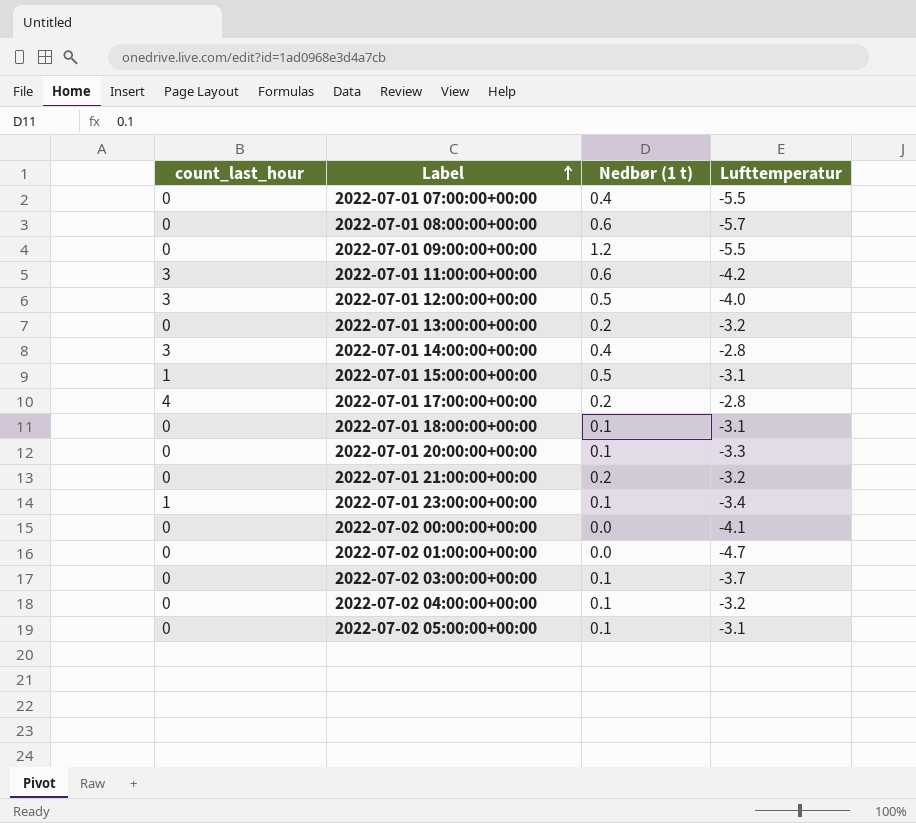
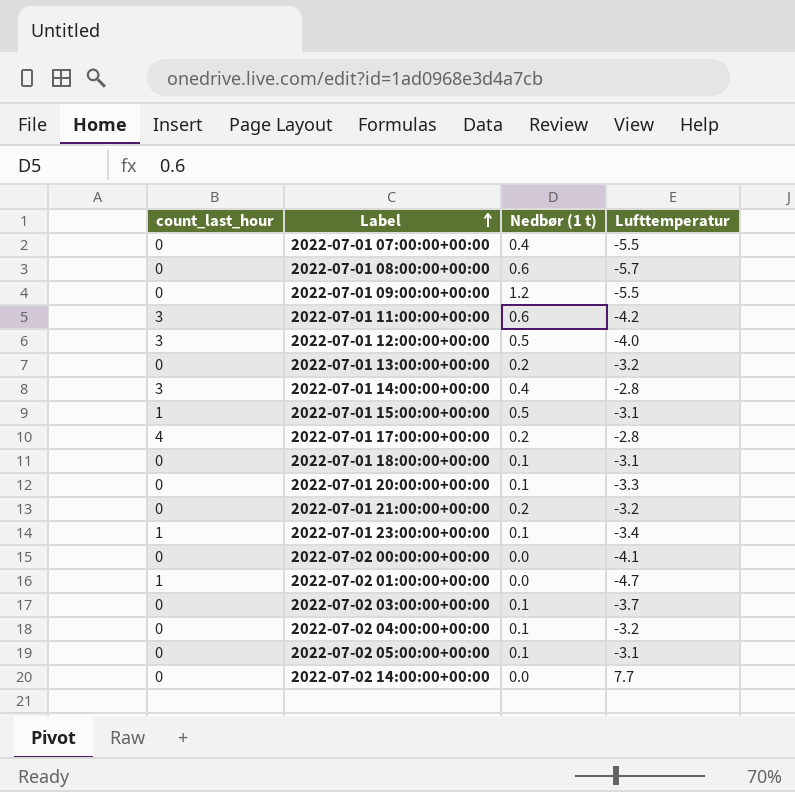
2022-07-02 01:00:00+00:00 | count_last_hour: 0 -> 1
row 2022-07-02 14:00:00+00:00: none -> 0 | 0.0 | 7.7

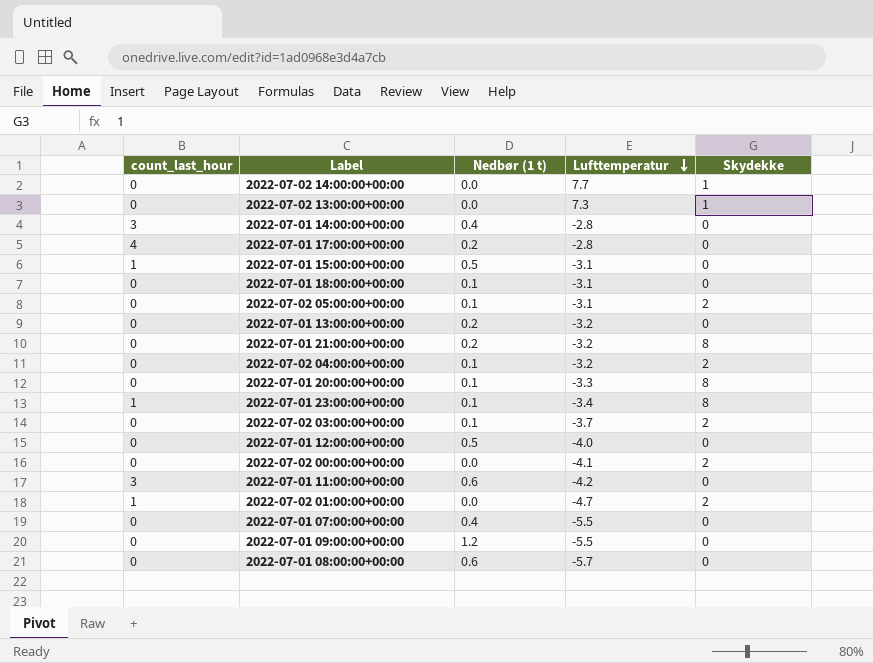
row order: Label ascending -> Lufttemperatur descending
column Skydekke | position: none -> 5
row 2022-07-02 13:00:00+00:00: none -> 0 | 0.0 | 7.3 | 1
2022-07-01 12:00:00+00:00 | count_last_hour: 3 -> 0

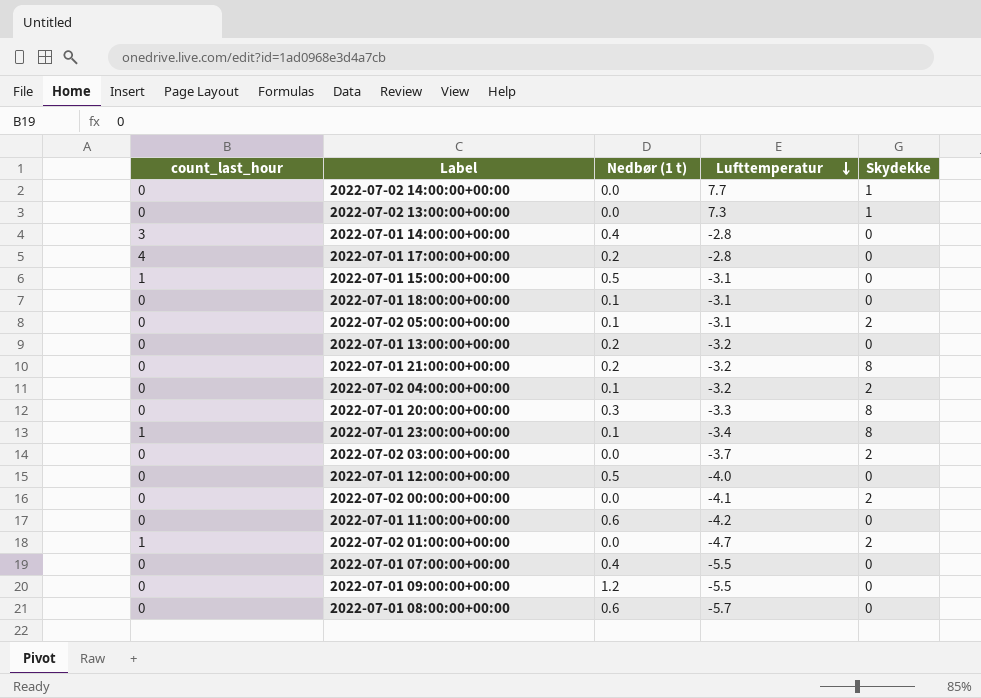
2022-07-01 20:00:00+00:00 | Nedbør (1 t): 0.1 -> 0.3
2022-07-02 03:00:00+00:00 | Nedbør (1 t): 0.1 -> 0.0
2022-07-01 11:00:00+00:00 | count_last_hour: 3 -> 0

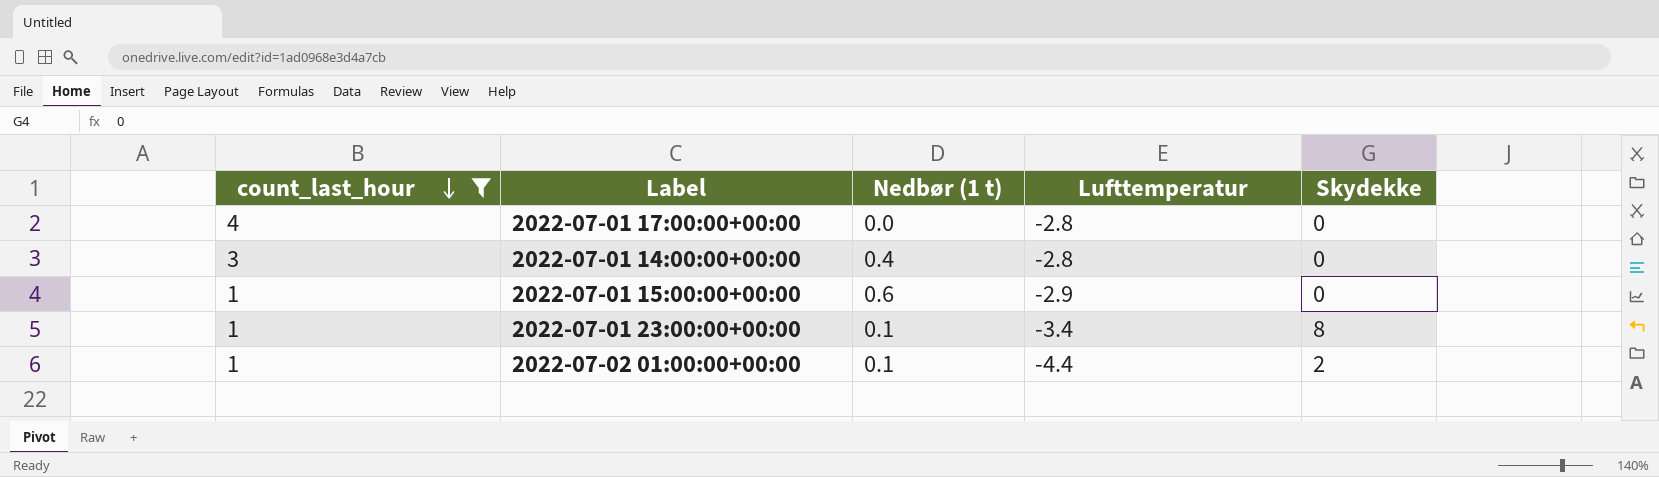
filter: none -> count_last_hour != 0
row order: Lufttemperatur descending -> count_last_hour descending
2022-07-01 17:00:00+00:00 | Nedbør (1 t): 0.2 -> 0.0
2022-07-01 15:00:00+00:00 | Nedbør (1 t): 0.5 -> 0.6
2022-07-01 15:00:00+00:00 | Lufttemperatur: -3.1 -> -2.9
2022-07-02 01:00:00+00:00 | Nedbør (1 t): 0.0 -> 0.1
2022-07-02 01:00:00+00:00 | Lufttemperatur: -4.7 -> -4.4

